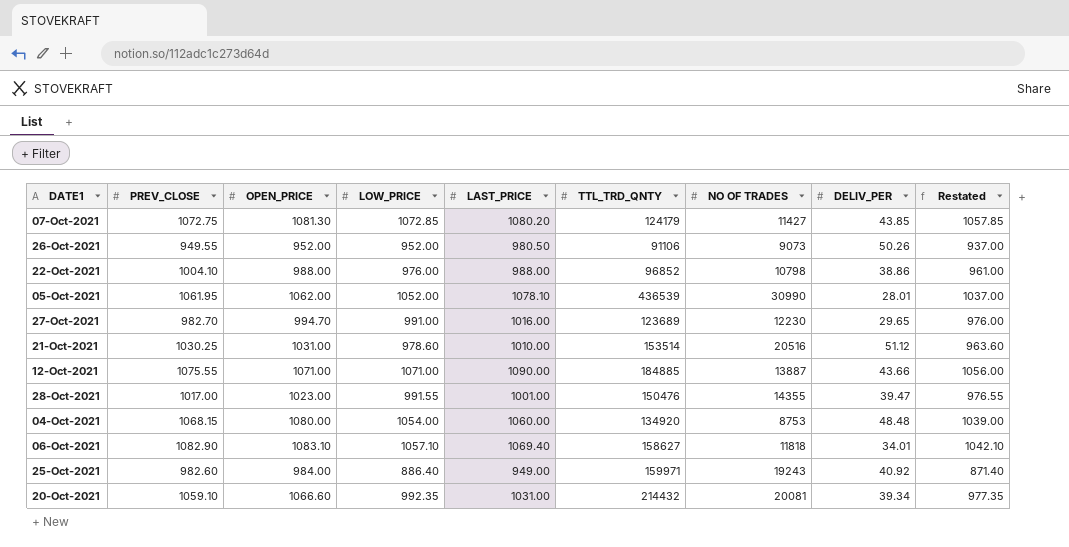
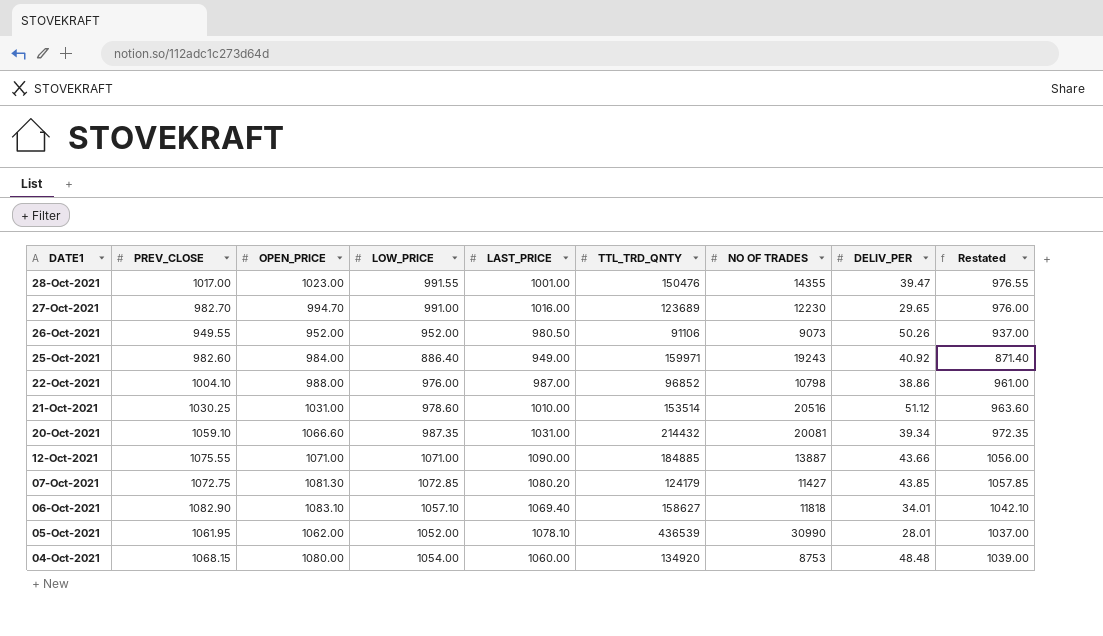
row order: none -> DATE1 descending
22-Oct-2021 | LAST_PRICE: 988.00 -> 987.00
20-Oct-2021 | LOW_PRICE: 992.35 -> 987.35
20-Oct-2021 | Restated: 977.35 -> 972.35

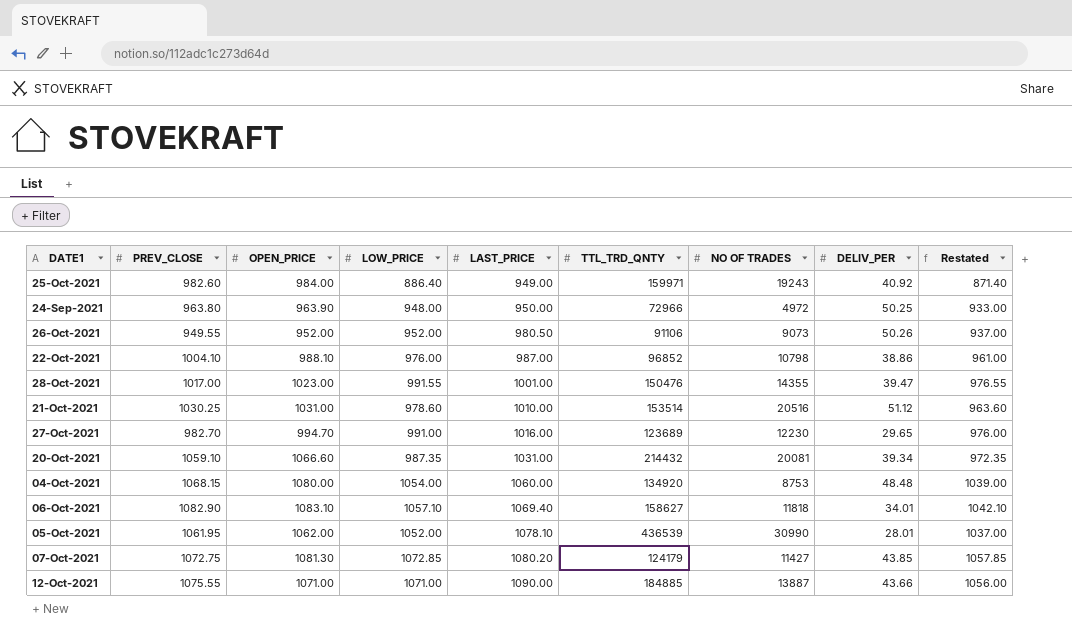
row order: DATE1 descending -> LAST_PRICE ascending
row 24-Sep-2021: none -> 963.80 | 963.90 | 948.00 | 950.00 | 72966 | 4972 | 50.25 | 933.00
22-Oct-2021 | OPEN_PRICE: 988.00 -> 988.10

